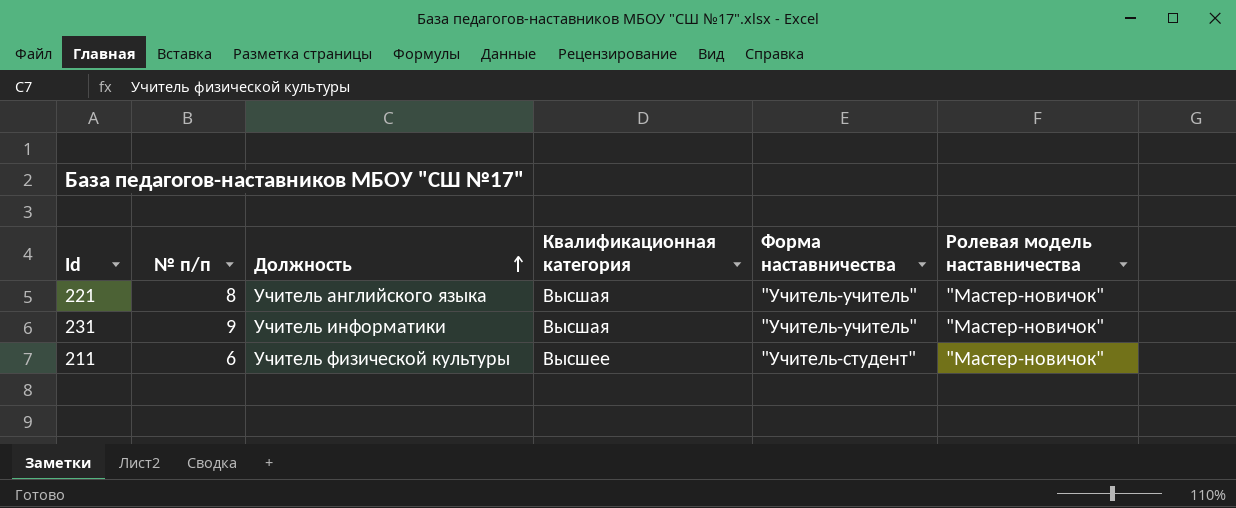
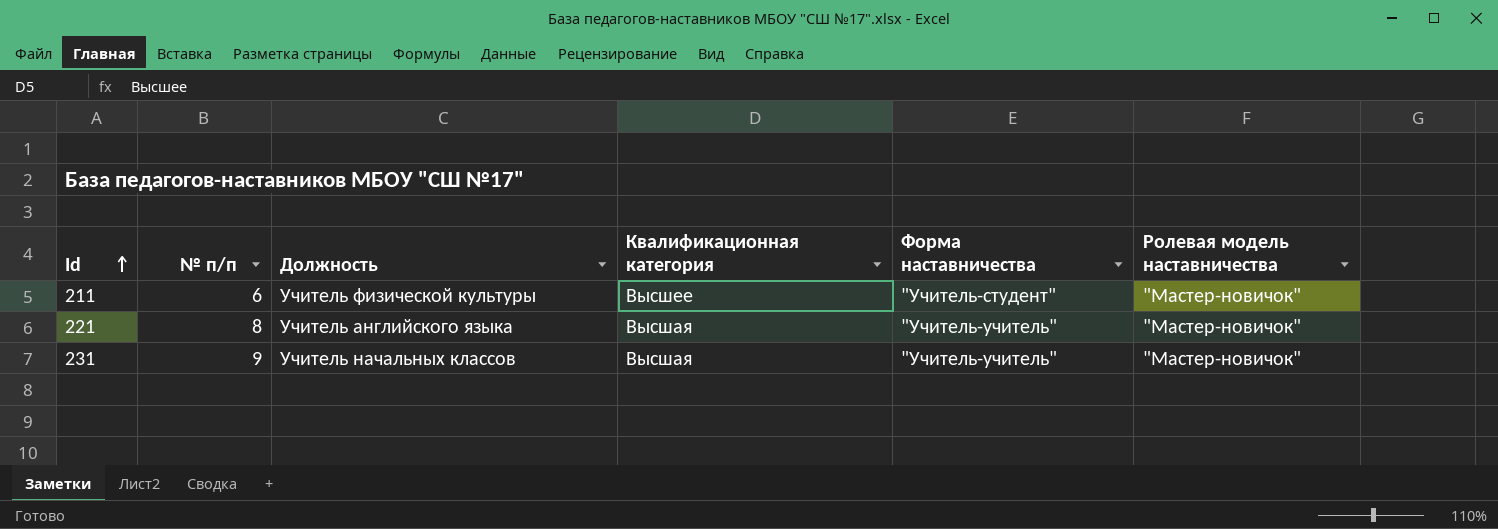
row order: Должность ascending -> Id ascending
231 | Должность: Учитель информатики -> Учитель начальных классов

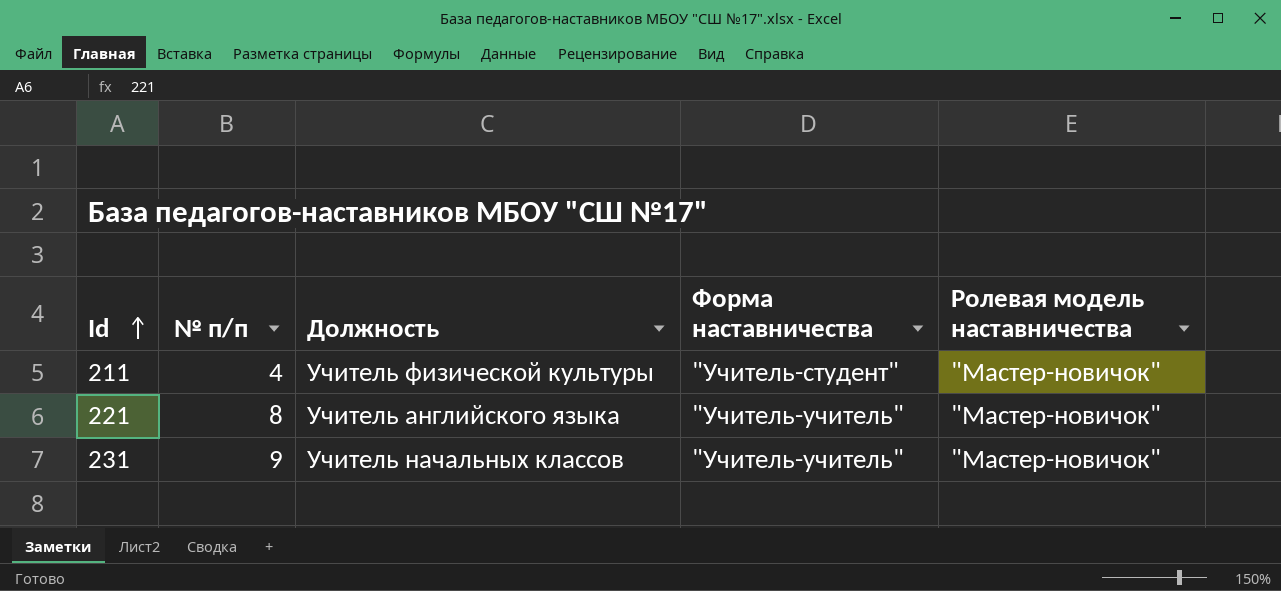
column Квалификационная категория | position: 4 -> none
211 | № п/п: 6 -> 4

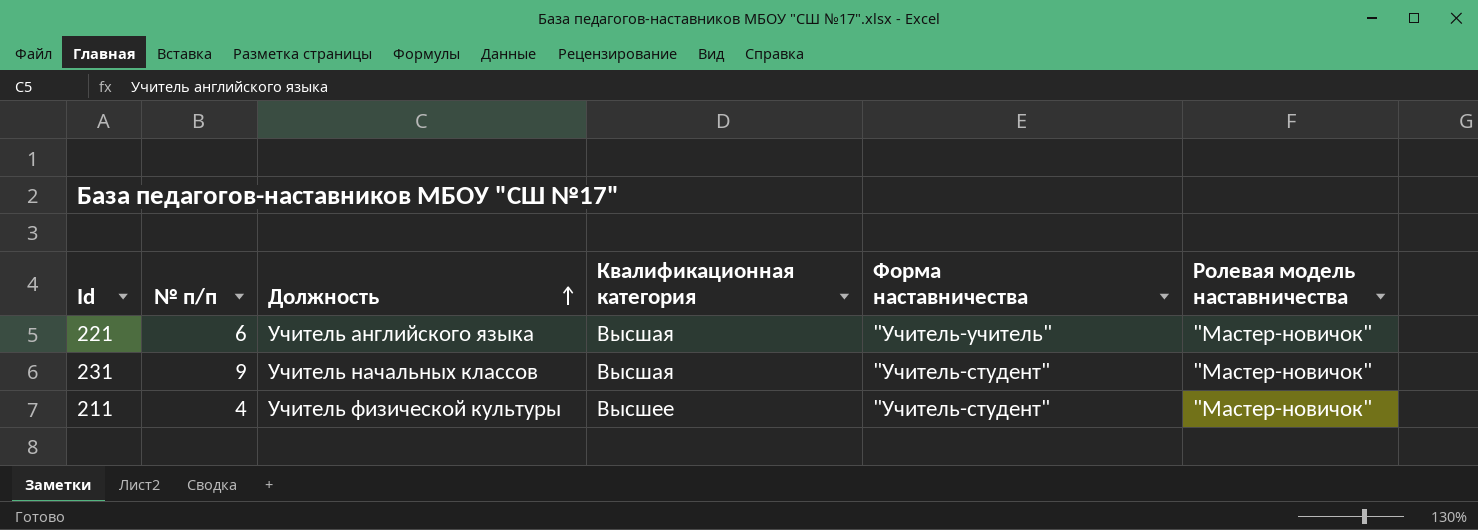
row order: Id ascending -> Должность ascending
column Квалификационная категория | position: none -> 4
221 | № п/п: 8 -> 6
231 | Форма наставничества: "Учитель-учитель" -> "Учитель-студент"

